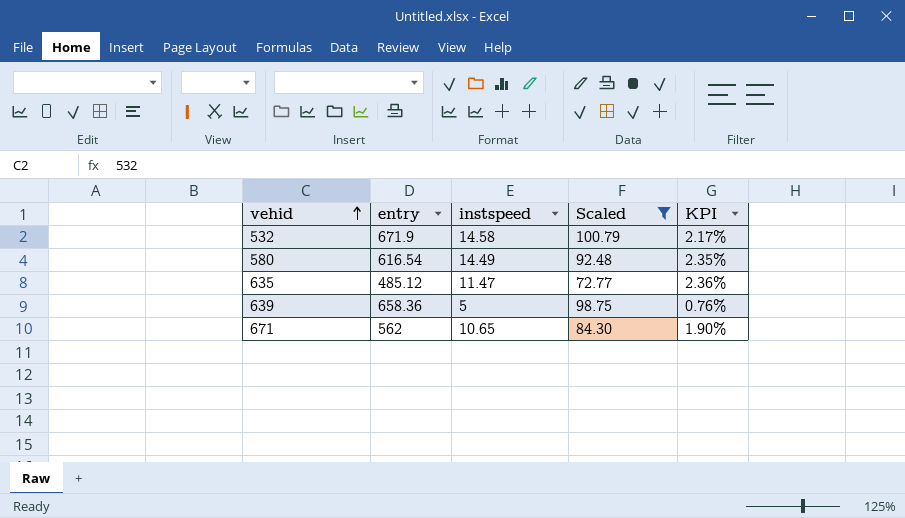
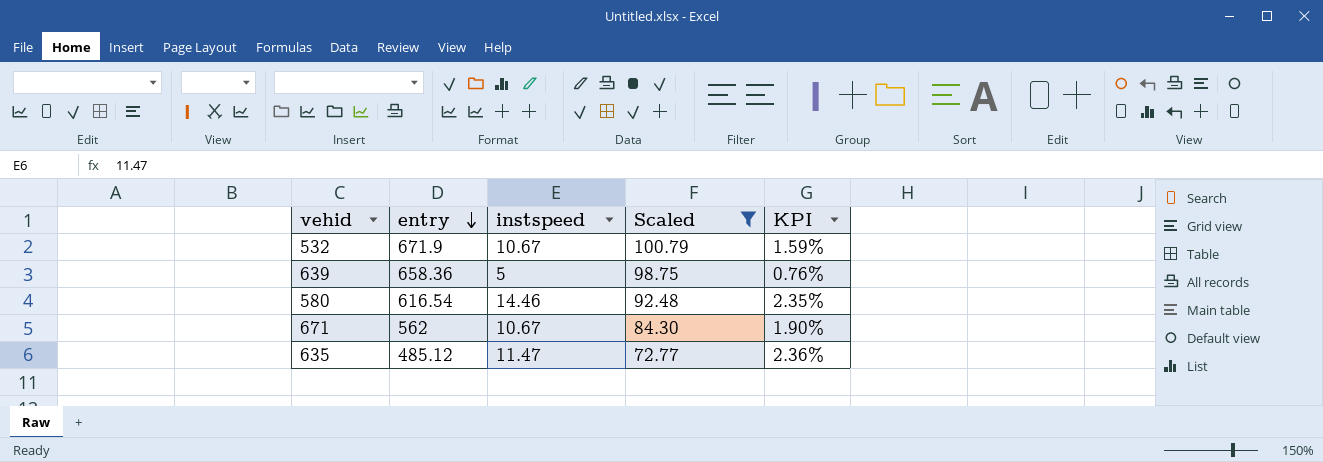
row order: vehid ascending -> entry descending
532 | instspeed: 14.58 -> 10.67
532 | KPI: 2.17% -> 1.59%
580 | instspeed: 14.49 -> 14.46
671 | instspeed: 10.65 -> 10.67

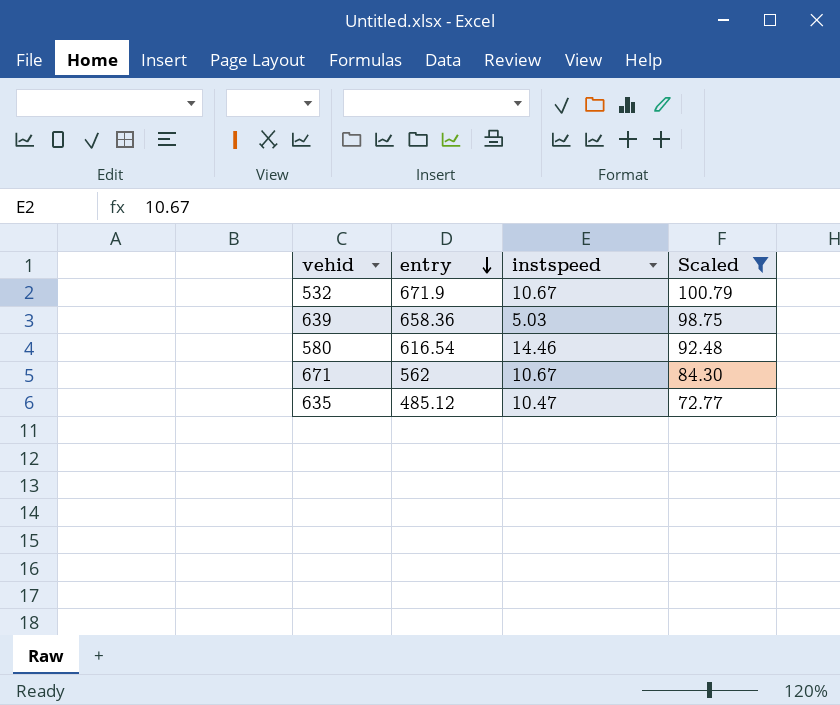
column KPI | formula: [instspeed] / [entry] -> none
639 | instspeed: 5 -> 5.03
635 | instspeed: 11.47 -> 10.47

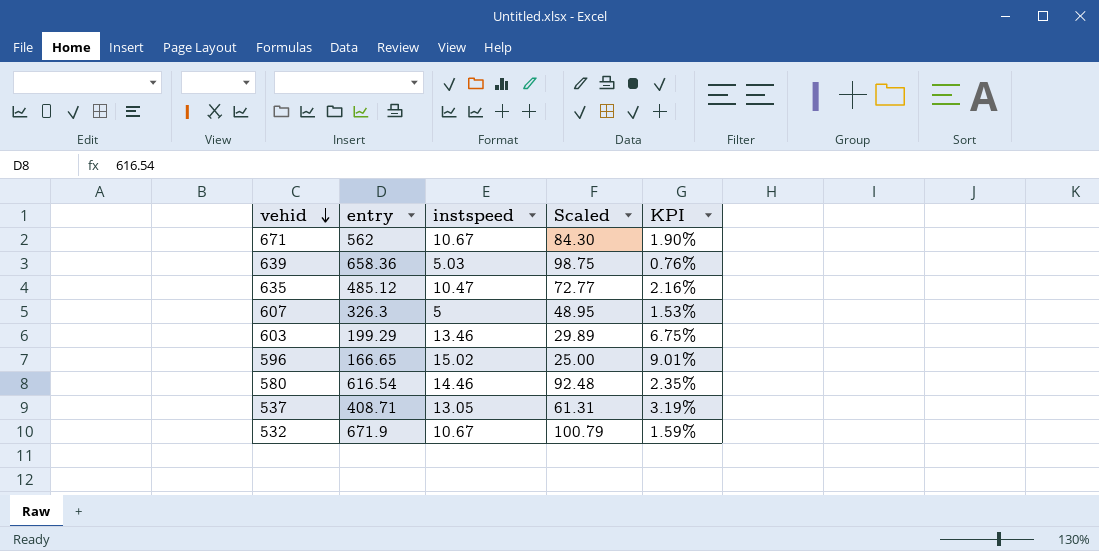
filter: Scaled >= 72.77 -> none
row order: entry descending -> vehid descending
column KPI | formula: none -> [instspeed] / [entry]

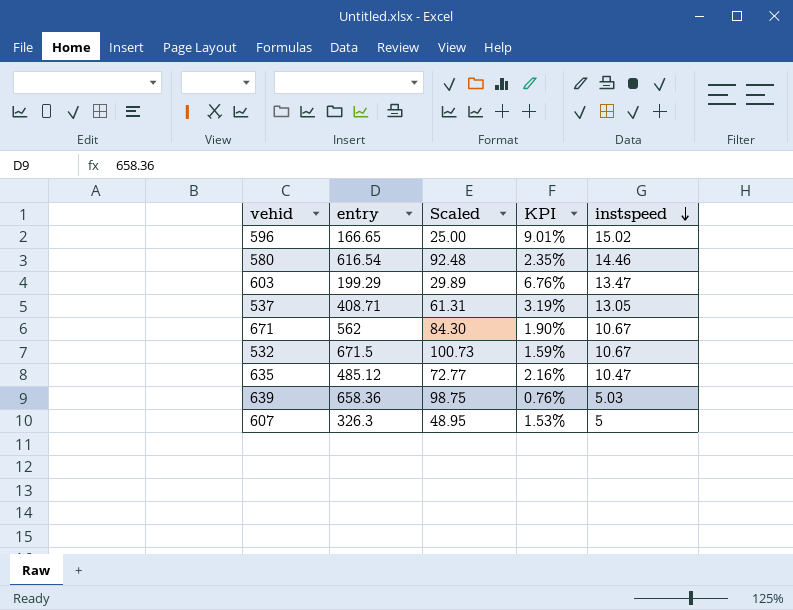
row order: vehid descending -> instspeed descending
column instspeed | position: 3 -> 5
603 | KPI: 6.75% -> 6.76%
603 | instspeed: 13.46 -> 13.47
532 | entry: 671.9 -> 671.5
532 | Scaled: 100.79 -> 100.73

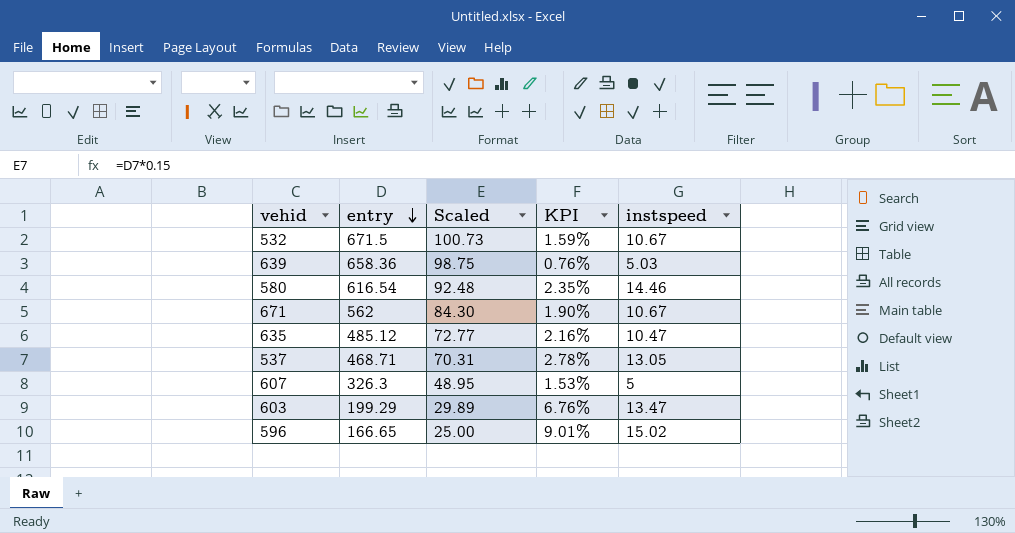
row order: instspeed descending -> entry descending
537 | entry: 408.71 -> 468.71
537 | Scaled: 61.31 -> 70.31
537 | KPI: 3.19% -> 2.78%

